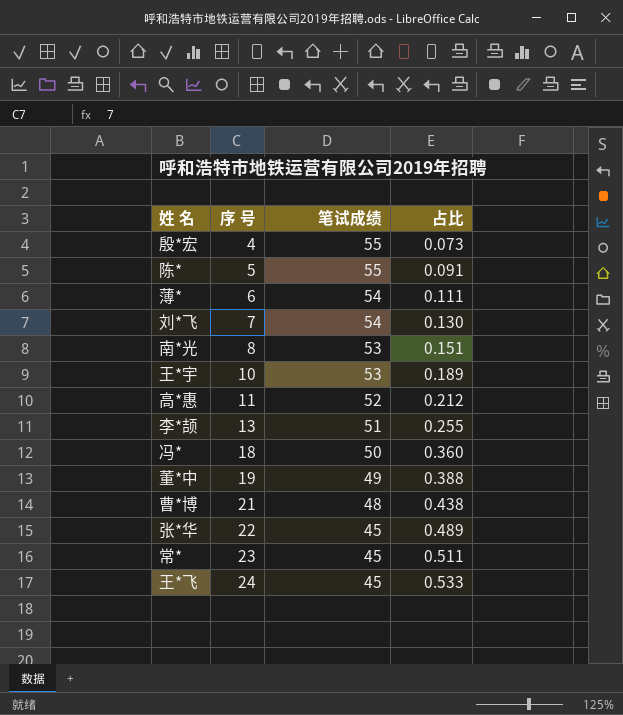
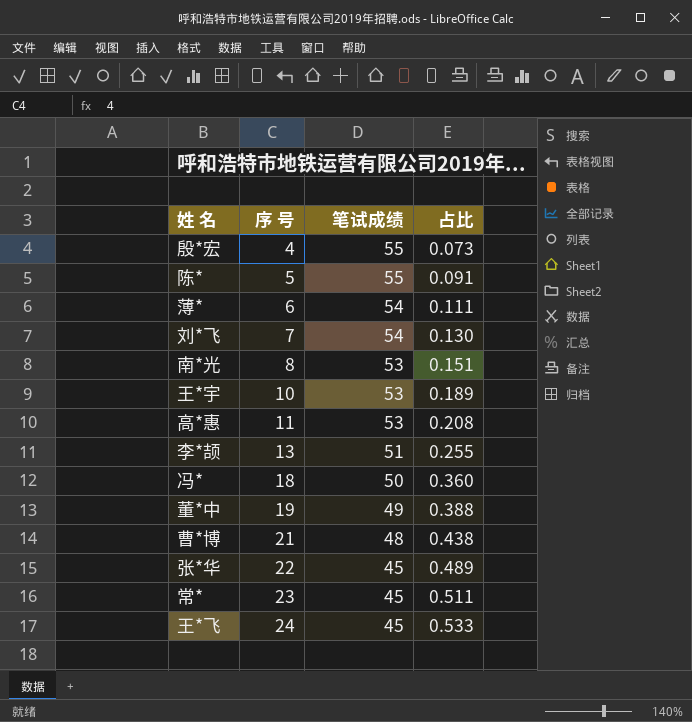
高*惠 | 笔试成绩: 52 -> 53
高*惠 | 占比: 0.212 -> 0.208

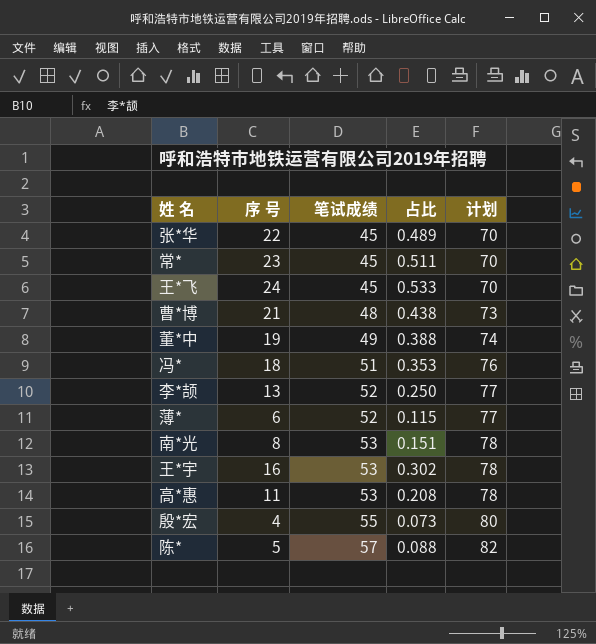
row order: 序 号 ascending -> 笔试成绩 ascending
column 计划 | formula: none -> [笔试成绩] + 25
row 刘*飞: 7 | 54 | 0.130 -> none
冯* | 笔试成绩: 50 -> 51
冯* | 占比: 0.360 -> 0.353
李*颉 | 笔试成绩: 51 -> 52
李*颉 | 占比: 0.255 -> 0.250
薄* | 笔试成绩: 54 -> 52
薄* | 占比: 0.111 -> 0.115
王*宇 | 序 号: 10 -> 16
王*宇 | 占比: 0.189 -> 0.302
陈* | 笔试成绩: 55 -> 57
陈* | 占比: 0.091 -> 0.088

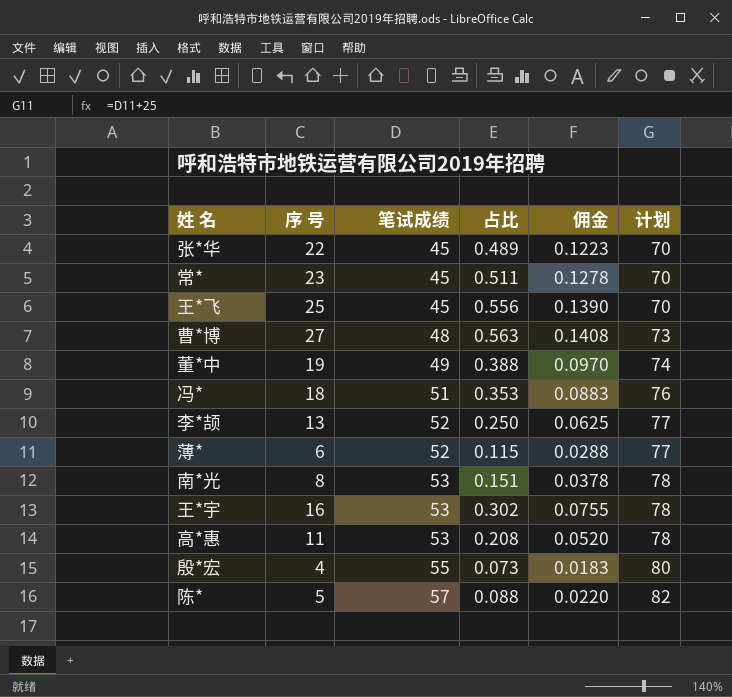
column 佣金 | formula: none -> [占比] * 0.25
王*飞 | 序 号: 24 -> 25
王*飞 | 占比: 0.533 -> 0.556
曹*博 | 序 号: 21 -> 27
曹*博 | 占比: 0.438 -> 0.563

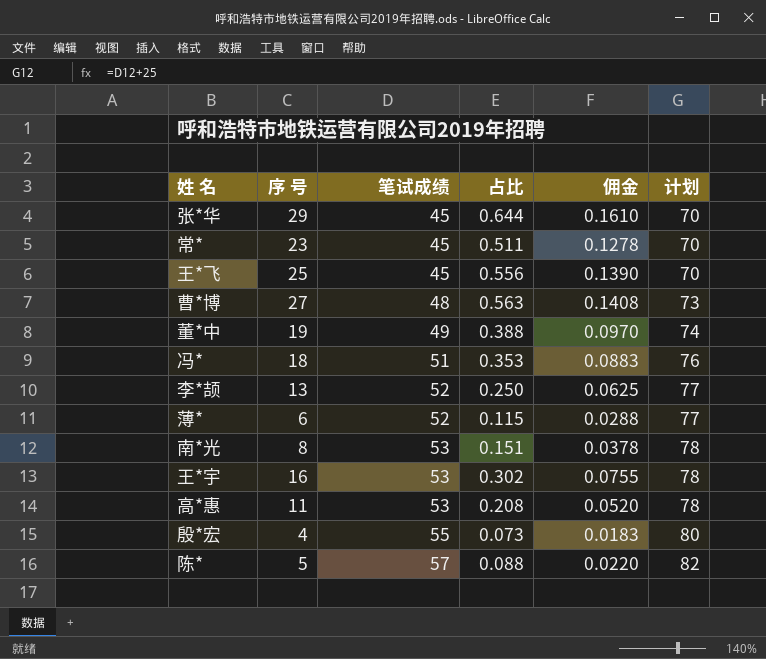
张*华 | 序 号: 22 -> 29
张*华 | 占比: 0.489 -> 0.644
张*华 | 佣金: 0.1223 -> 0.1610

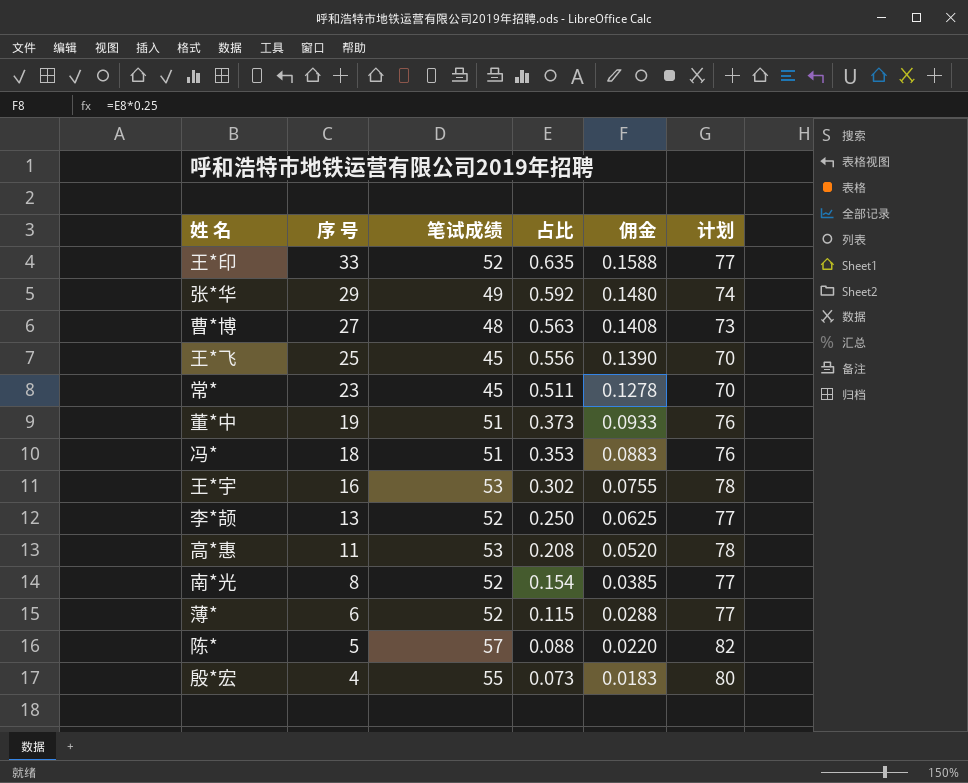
row order: 笔试成绩 ascending -> 序 号 descending
row 王*印: none -> 33 | 52 | 0.635 | 0.1588 | 77
张*华 | 笔试成绩: 45 -> 49
张*华 | 占比: 0.644 -> 0.592
张*华 | 佣金: 0.1610 -> 0.1480
张*华 | 计划: 70 -> 74
董*中 | 笔试成绩: 49 -> 51
董*中 | 占比: 0.388 -> 0.373
董*中 | 佣金: 0.0970 -> 0.0933
董*中 | 计划: 74 -> 76
南*光 | 笔试成绩: 53 -> 52
南*光 | 占比: 0.151 -> 0.154
南*光 | 佣金: 0.0378 -> 0.0385
南*光 | 计划: 78 -> 77

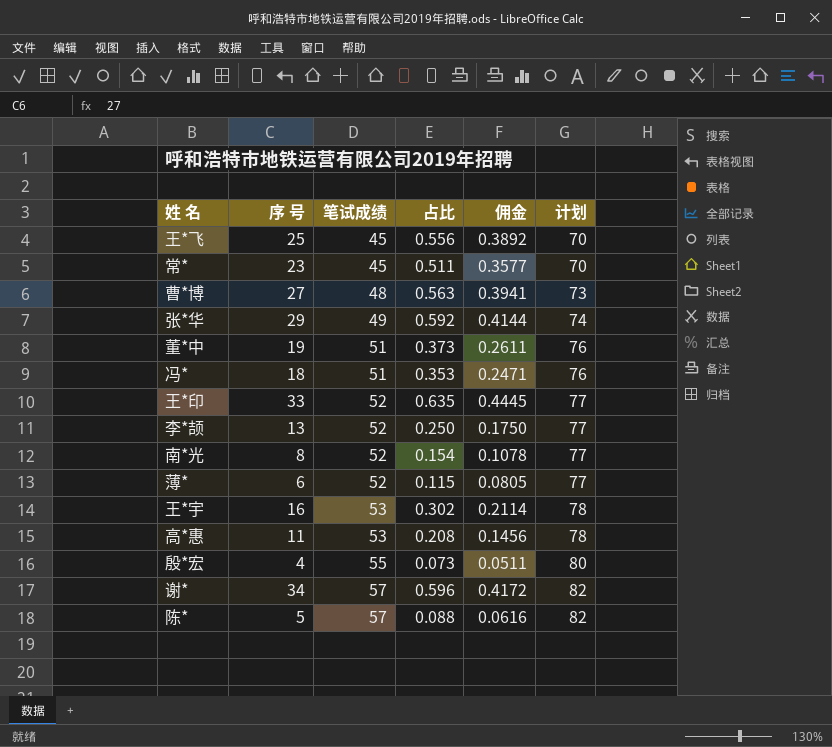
row order: 序 号 descending -> 笔试成绩 ascending
column 佣金 | formula: [占比] * 0.25 -> [占比] * 0.7
row 谢*: none -> 34 | 57 | 0.596 | 0.4172 | 82

